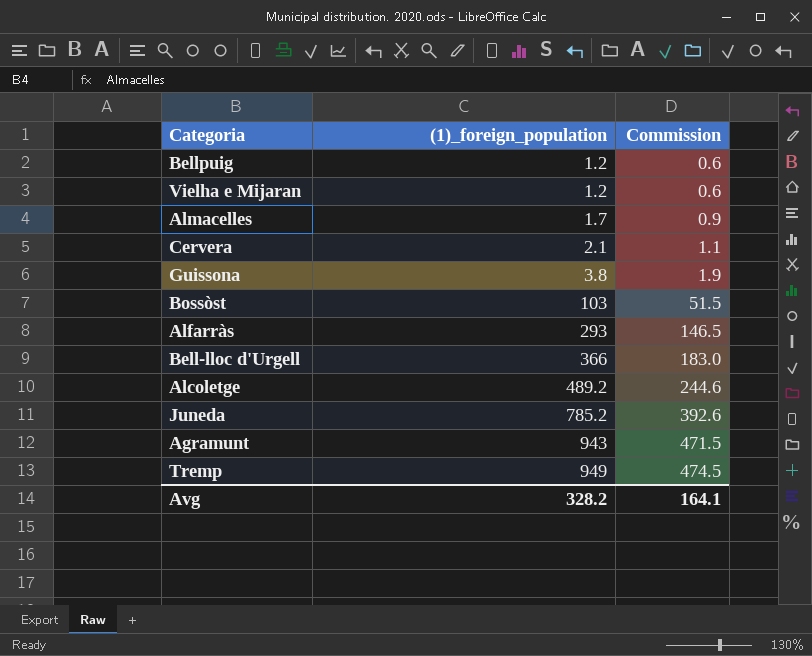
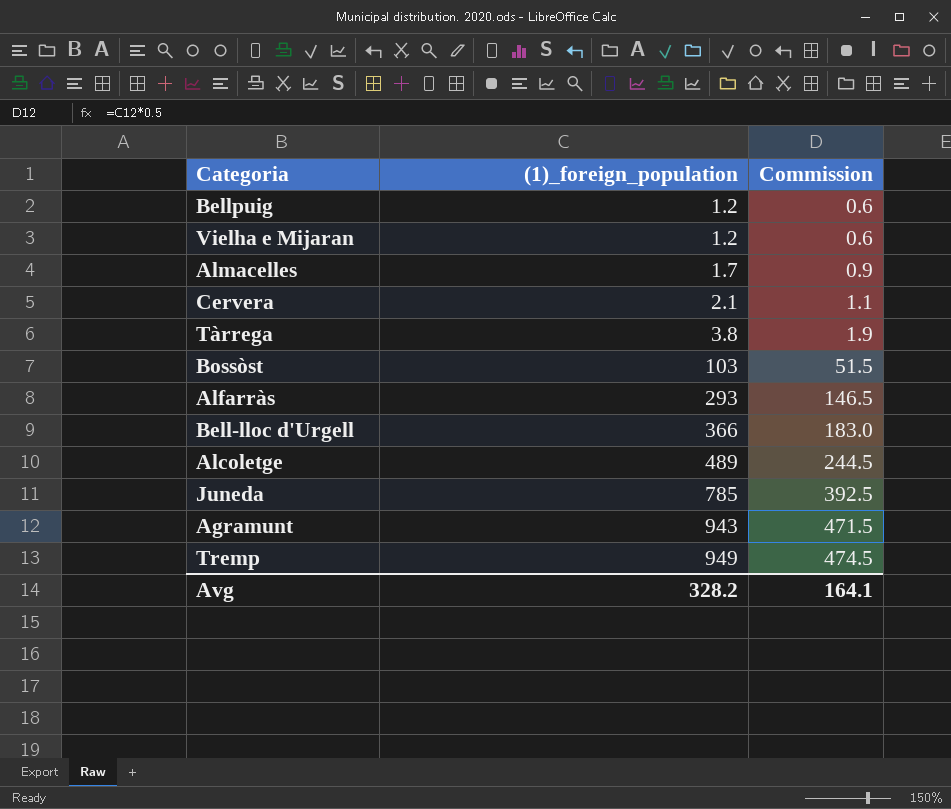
row Guissona: 3.8 | 1.9 -> none
row Tàrrega: none -> 3.8 | 1.9
Alcoletge | (1)_foreign_population: 489.2 -> 489
Alcoletge | Commission: 244.6 -> 244.5
Juneda | (1)_foreign_population: 785.2 -> 785
Juneda | Commission: 392.6 -> 392.5

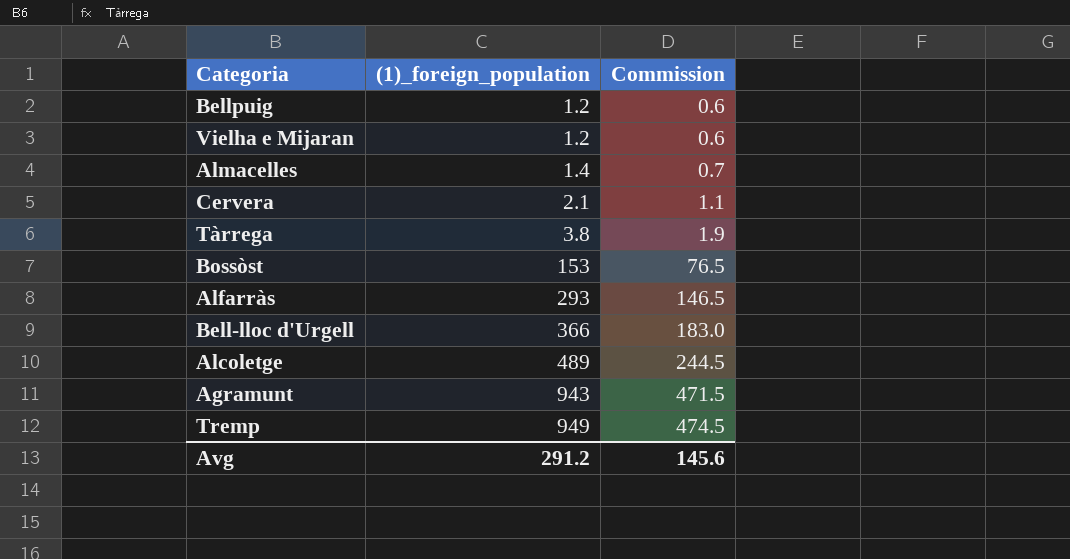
row Juneda: 785 | 392.5 -> none
Almacelles | (1)_foreign_population: 1.7 -> 1.4
Almacelles | Commission: 0.9 -> 0.7
Bossòst | (1)_foreign_population: 103 -> 153
Bossòst | Commission: 51.5 -> 76.5
Avg | (1)_foreign_population: 328.2 -> 291.2
Avg | Commission: 164.1 -> 145.6

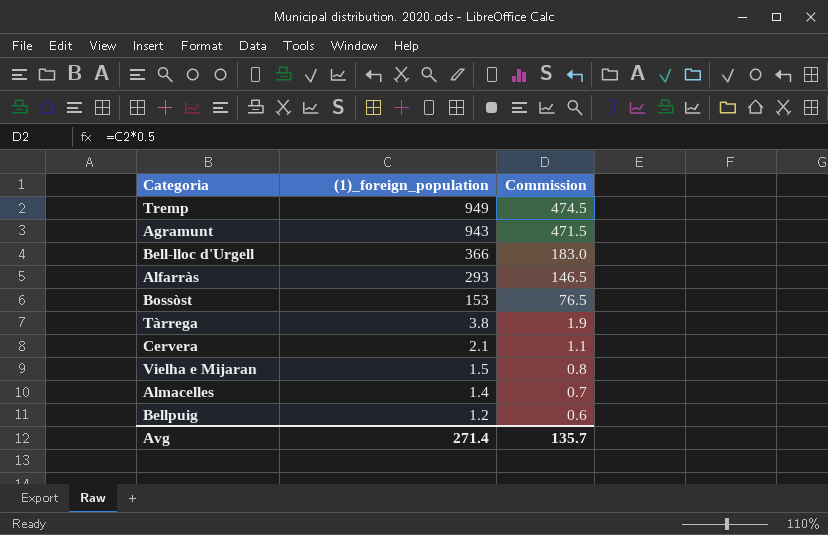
row order: (1)_foreign_population ascending -> (1)_foreign_population descending
row Alcoletge: 489 | 244.5 -> none
Vielha e Mijaran | (1)_foreign_population: 1.2 -> 1.5
Vielha e Mijaran | Commission: 0.6 -> 0.8
Avg | (1)_foreign_population: 291.2 -> 271.4
Avg | Commission: 145.6 -> 135.7

